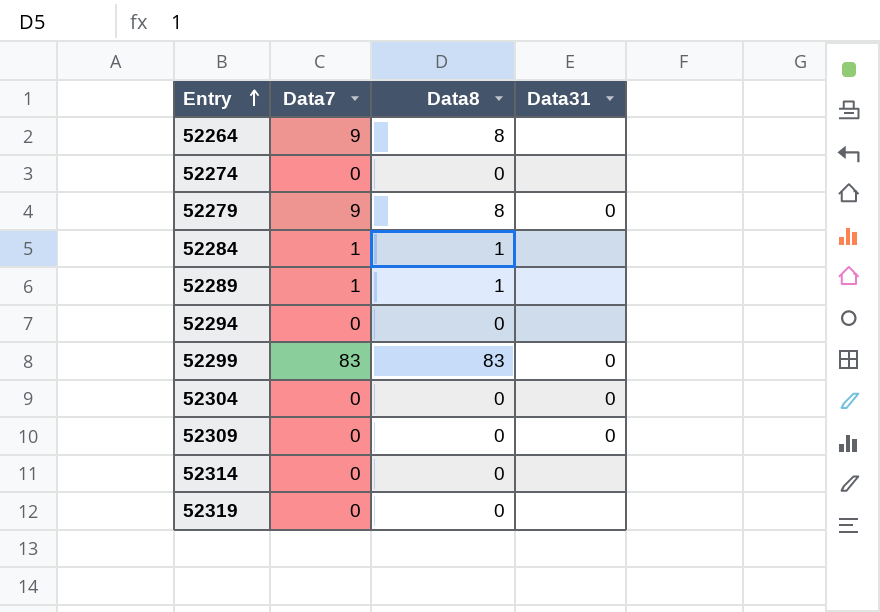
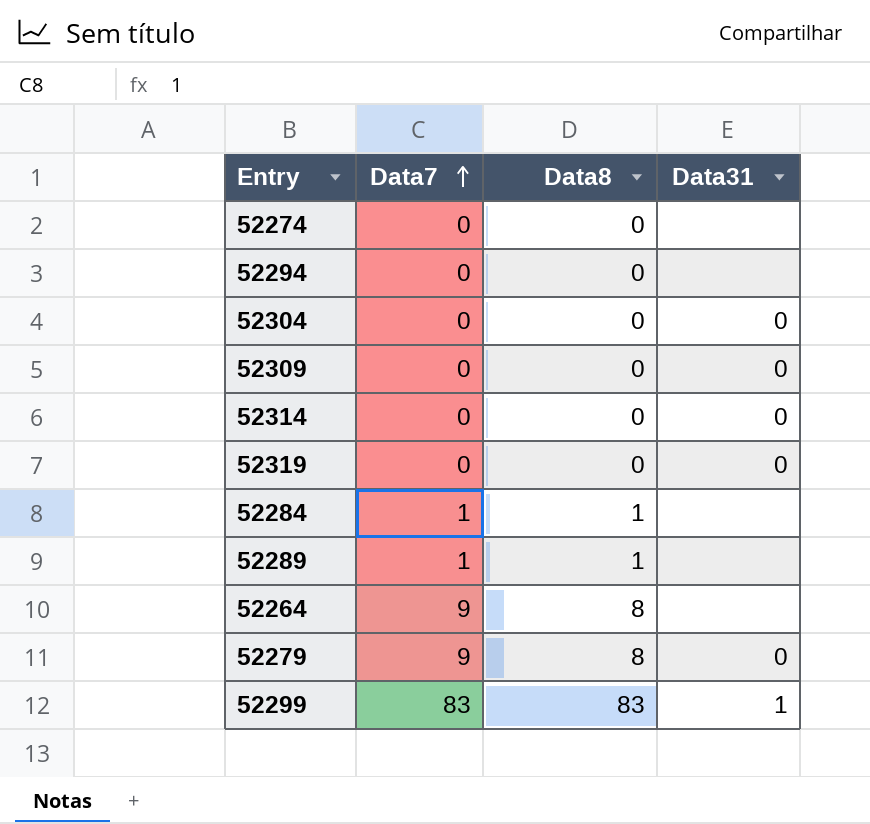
row order: Entry ascending -> Data7 ascending
52314 | Data31: none -> 0
52319 | Data31: none -> 0
52299 | Data31: 0 -> 1

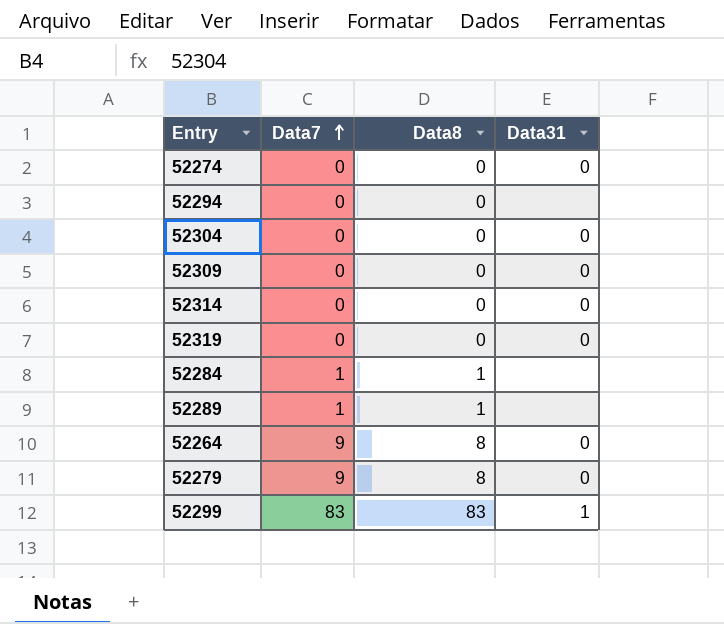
52274 | Data31: none -> 0
52264 | Data31: none -> 0

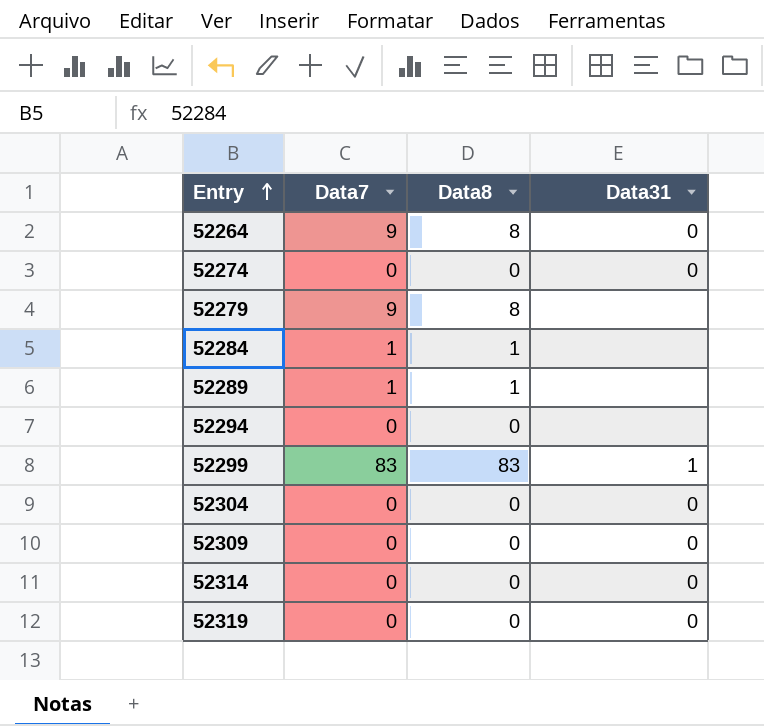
row order: Data7 ascending -> Entry ascending
52279 | Data31: 0 -> none

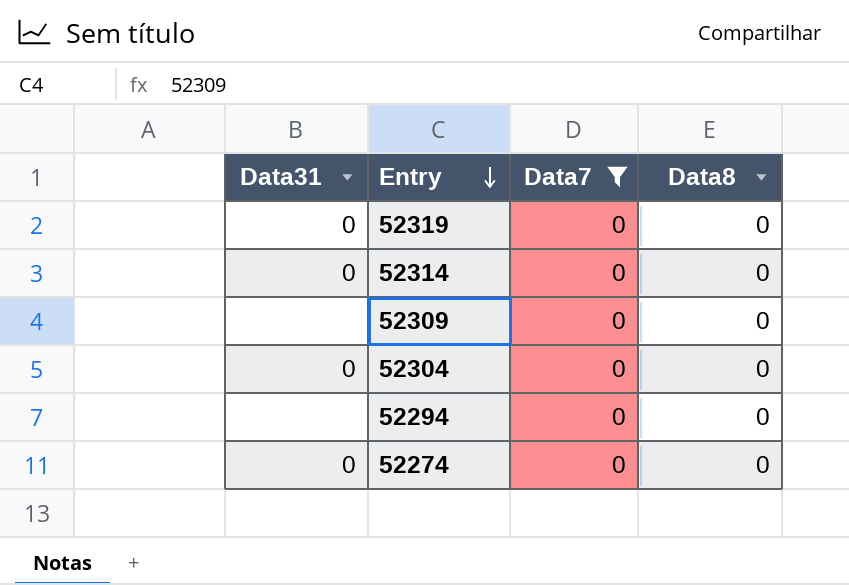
filter: none -> Data7 = 0
row order: Entry ascending -> Entry descending
column Data31 | position: 4 -> 1
52309 | Data31: 0 -> none

